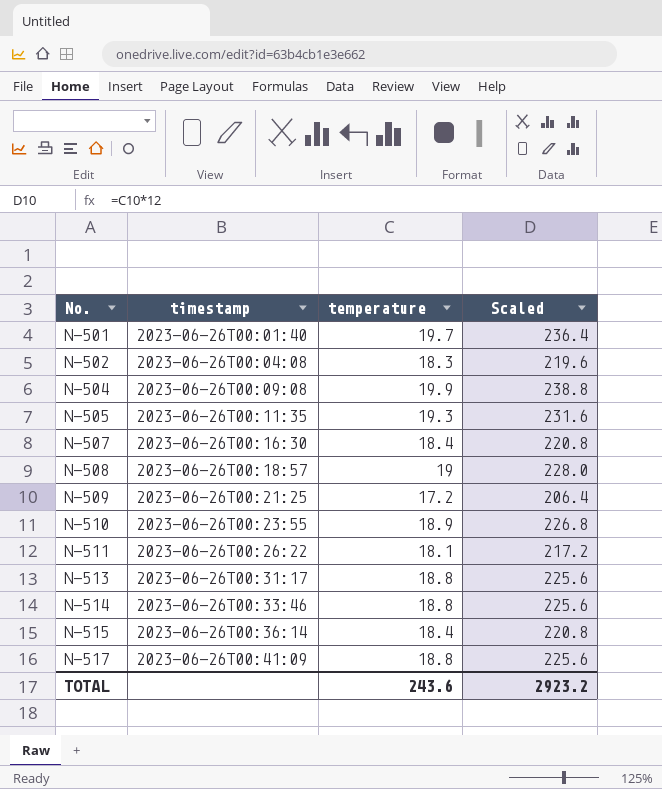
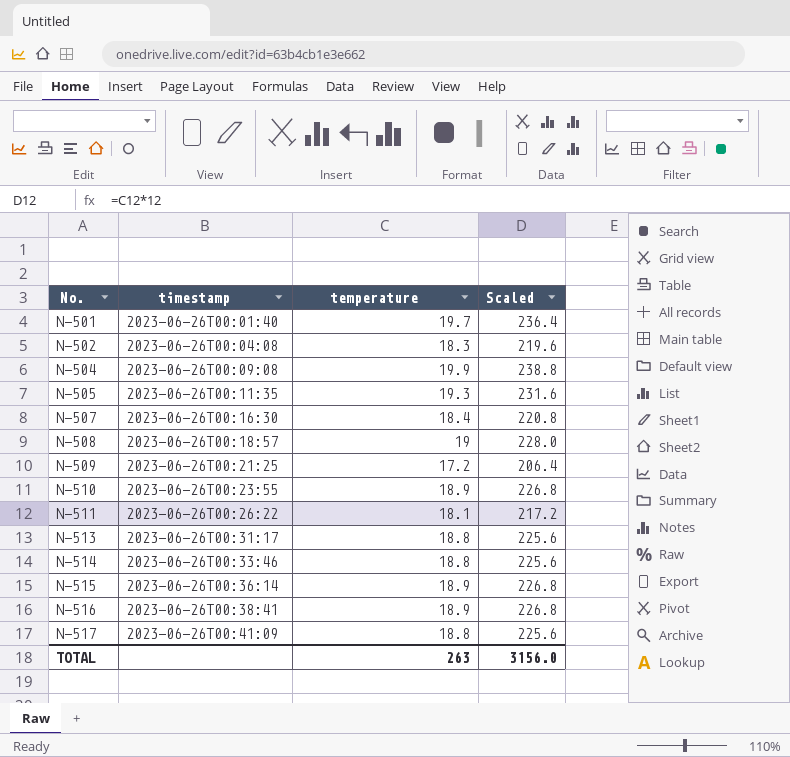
N-515 | temperature: 18.4 -> 18.9
N-515 | Scaled: 220.8 -> 226.8
row N-516: none -> 2023-06-26T00:38:41 | 18.9 | 226.8
TOTAL | temperature: 243.6 -> 263
TOTAL | Scaled: 2923.2 -> 3156.0

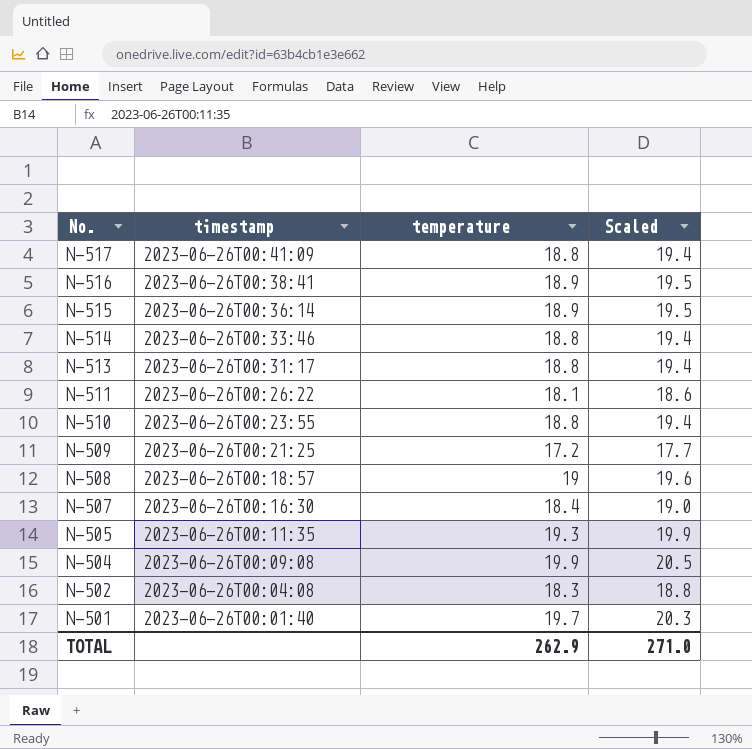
row order: No. ascending -> No. descending
column Scaled | formula: [temperature] * 12 -> [temperature] * 1.03
N-510 | temperature: 18.9 -> 18.8
TOTAL | temperature: 263 -> 262.9
TOTAL | Scaled: 3156.0 -> 271.0

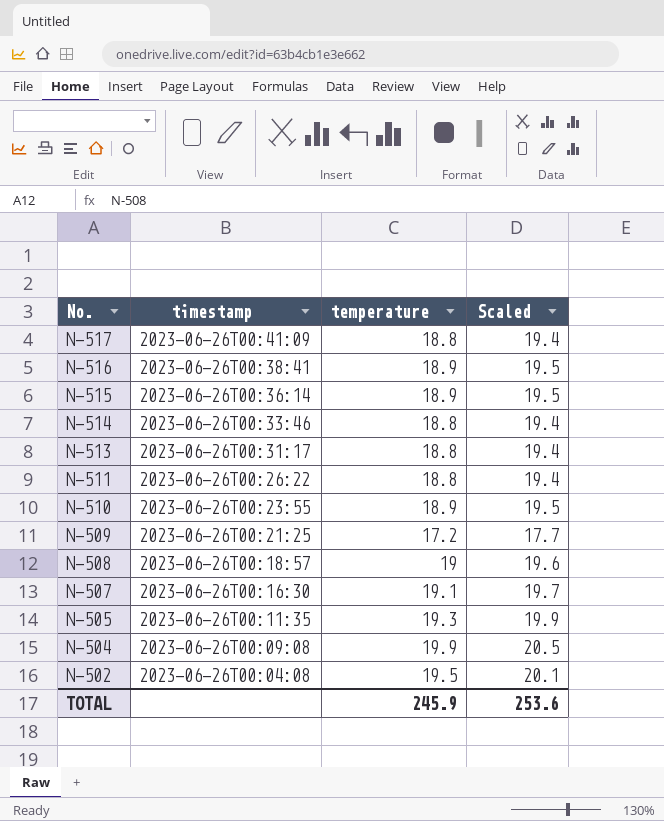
row N-501: 2023-06-26T00:01:40 | 19.7 | 20.3 -> none
N-511 | temperature: 18.1 -> 18.8
N-511 | Scaled: 18.6 -> 19.4
N-510 | temperature: 18.8 -> 18.9
N-510 | Scaled: 19.4 -> 19.5
N-507 | temperature: 18.4 -> 19.1
N-507 | Scaled: 19.0 -> 19.7
N-502 | temperature: 18.3 -> 19.5
N-502 | Scaled: 18.8 -> 20.1
TOTAL | temperature: 262.9 -> 245.9
TOTAL | Scaled: 271.0 -> 253.6

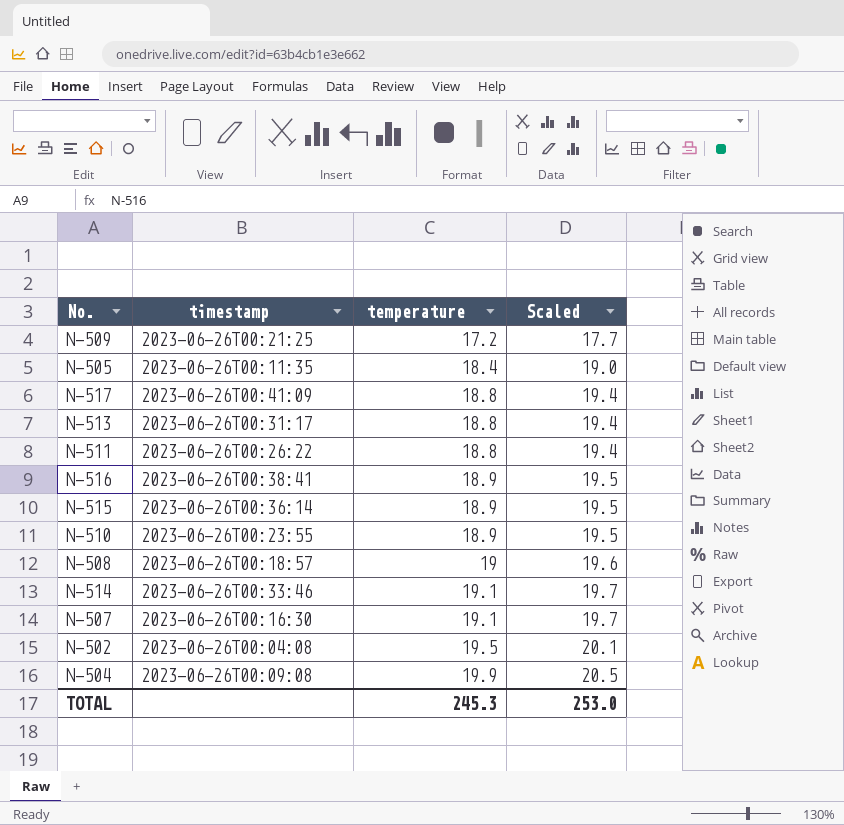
row order: No. descending -> temperature ascending
N-505 | temperature: 19.3 -> 18.4
N-505 | Scaled: 19.9 -> 19.0
N-514 | temperature: 18.8 -> 19.1
N-514 | Scaled: 19.4 -> 19.7
TOTAL | temperature: 245.9 -> 245.3
TOTAL | Scaled: 253.6 -> 253.0

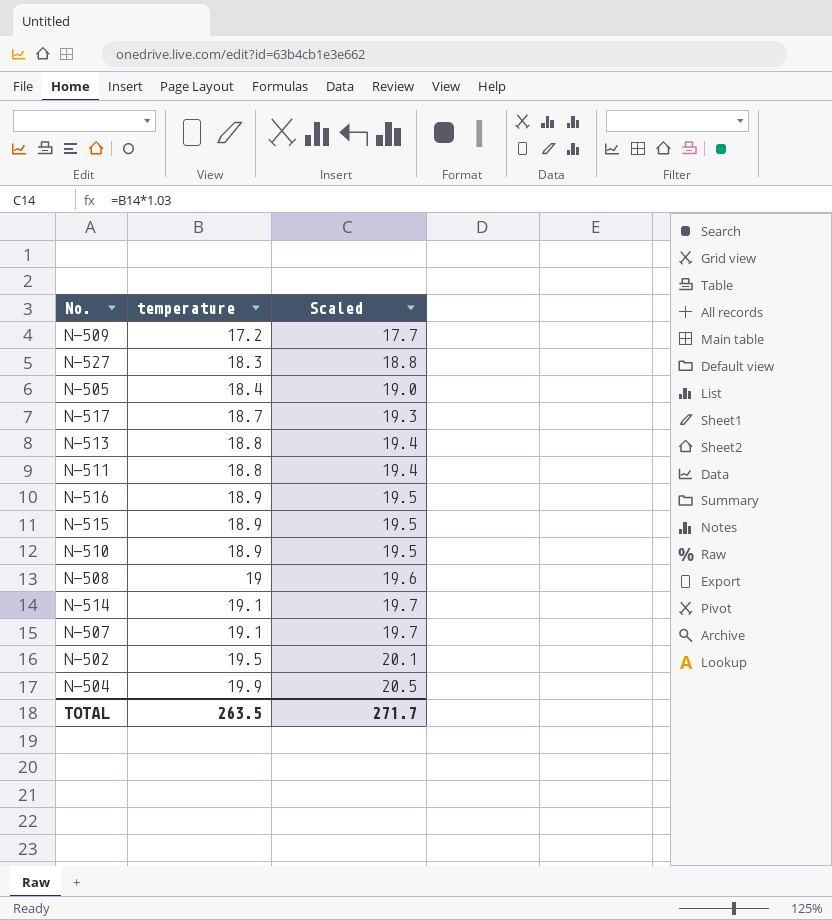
column timestamp | position: 2 -> none
row N-527: none -> 18.3 | 18.8
N-517 | temperature: 18.8 -> 18.7
N-517 | Scaled: 19.4 -> 19.3
TOTAL | temperature: 245.3 -> 263.5
TOTAL | Scaled: 253.0 -> 271.7

